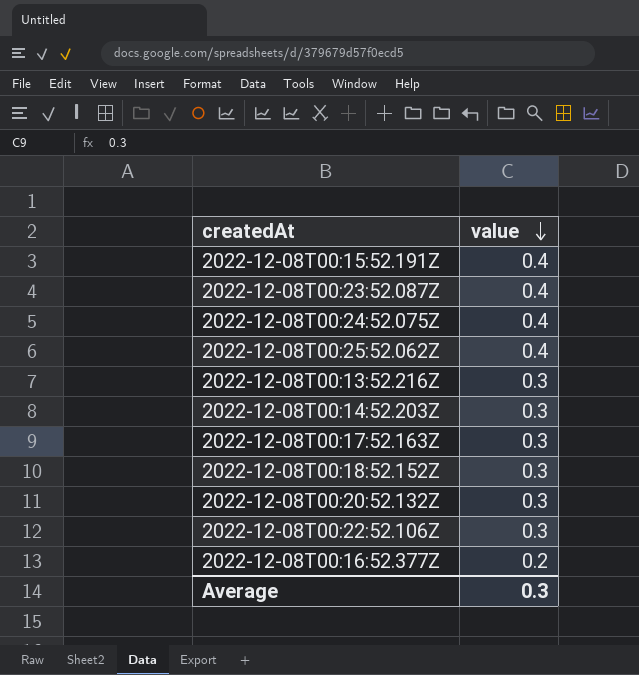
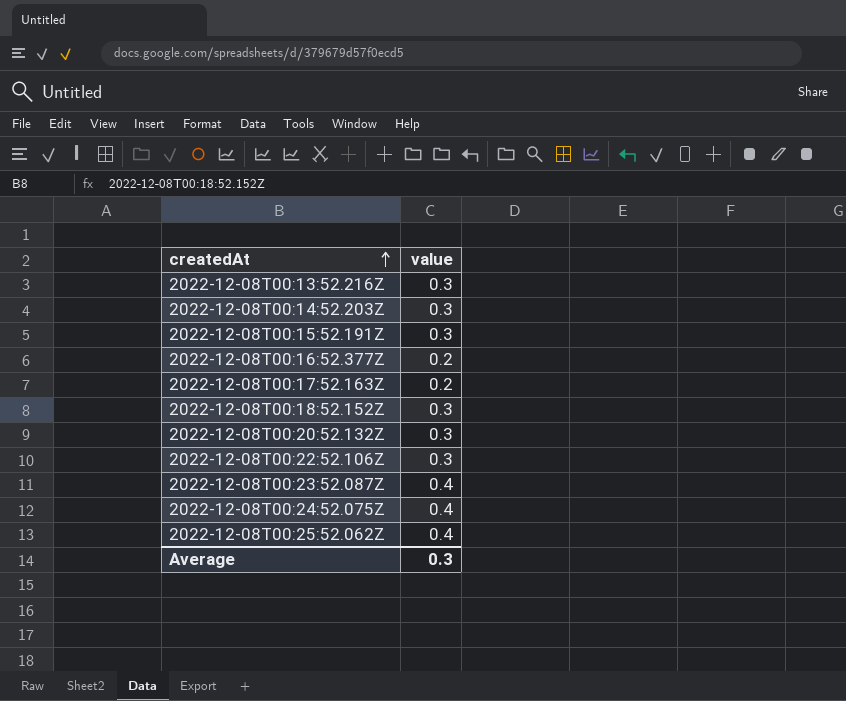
row order: value descending -> createdAt ascending
2022-12-08T00:15:52.191Z | value: 0.4 -> 0.3
2022-12-08T00:17:52.163Z | value: 0.3 -> 0.2

